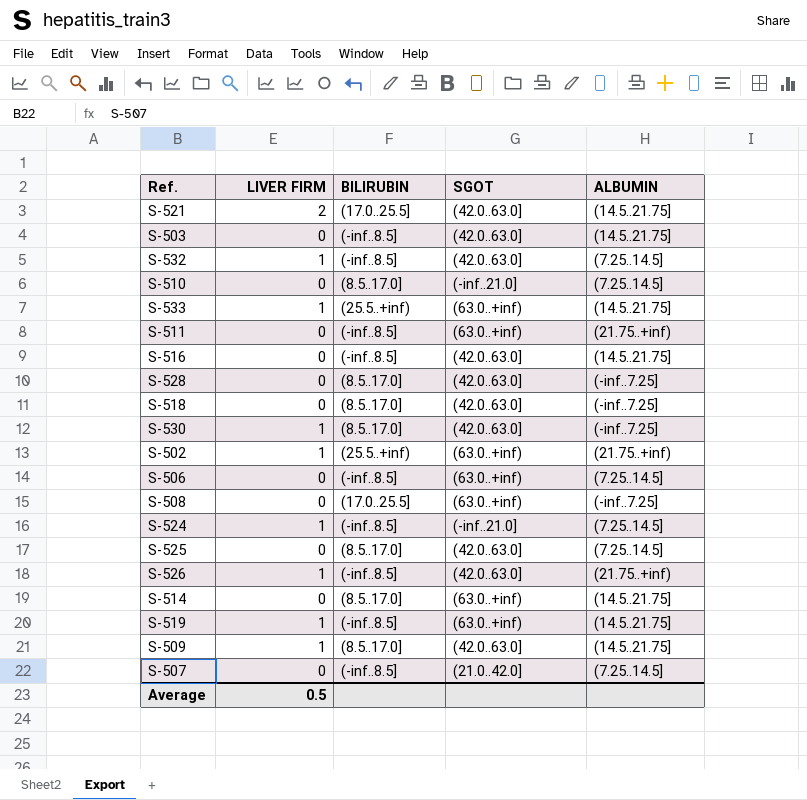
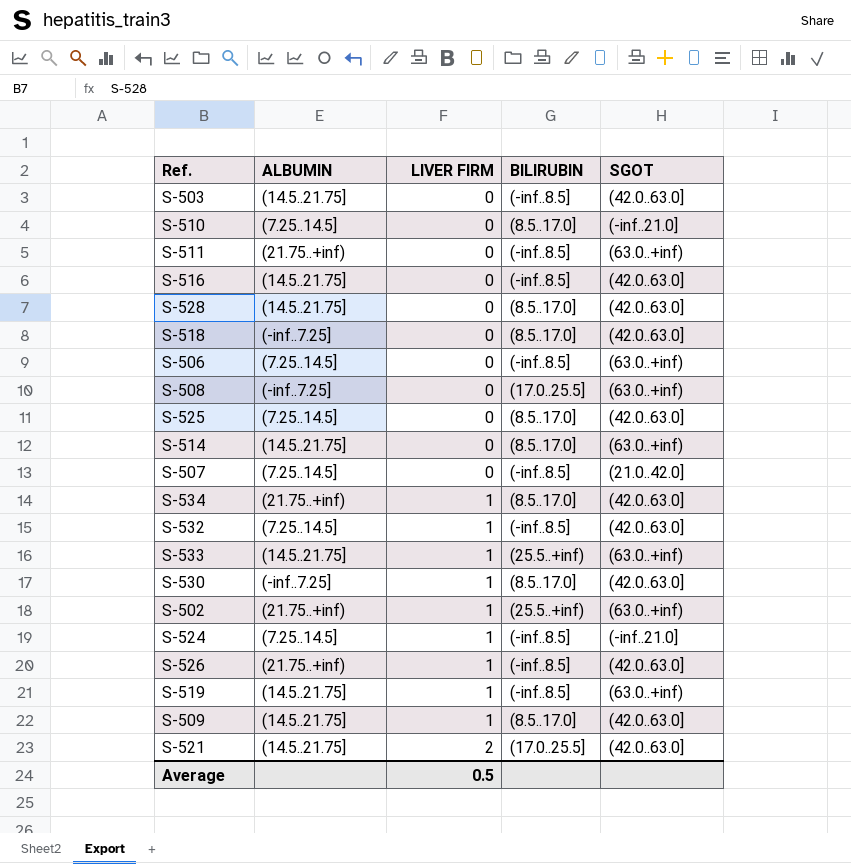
row order: none -> LIVER FIRM ascending
column ALBUMIN | position: 5 -> 2
S-528 | ALBUMIN: (-inf..7.25] -> (14.5..21.75]
row S-534: none -> (21.75..+inf) | 1 | (8.5..17.0] | (42.0..63.0]

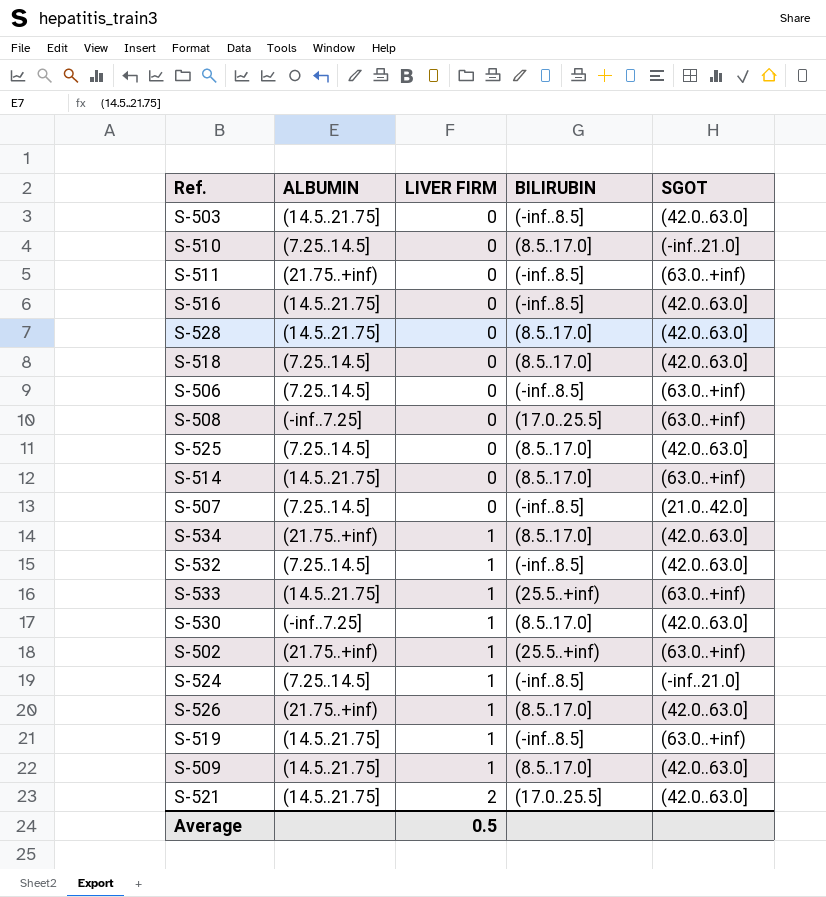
S-518 | ALBUMIN: (-inf..7.25] -> (7.25..14.5]
S-526 | BILIRUBIN: (-inf..8.5] -> (8.5..17.0]

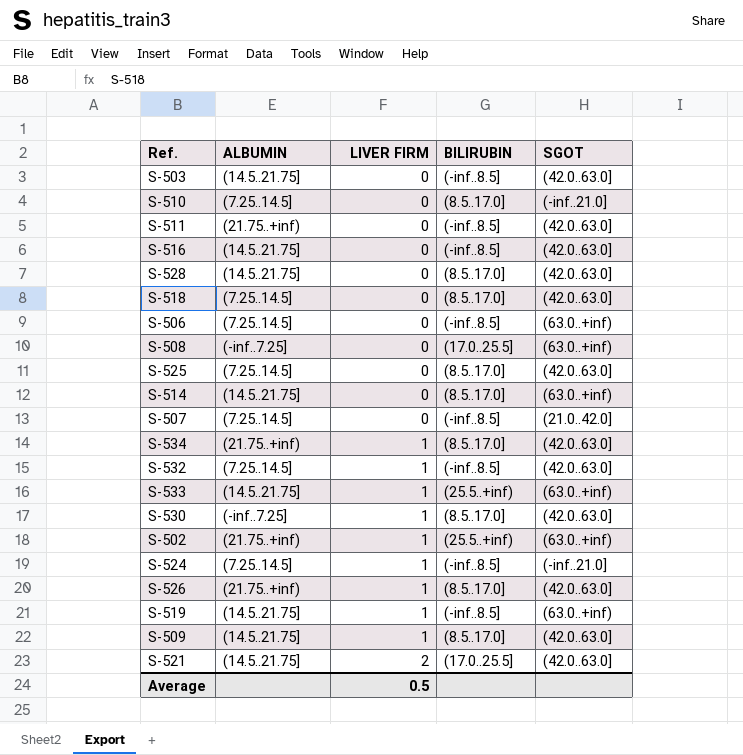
S-511 | SGOT: (63.0..+inf) -> (42.0..63.0]

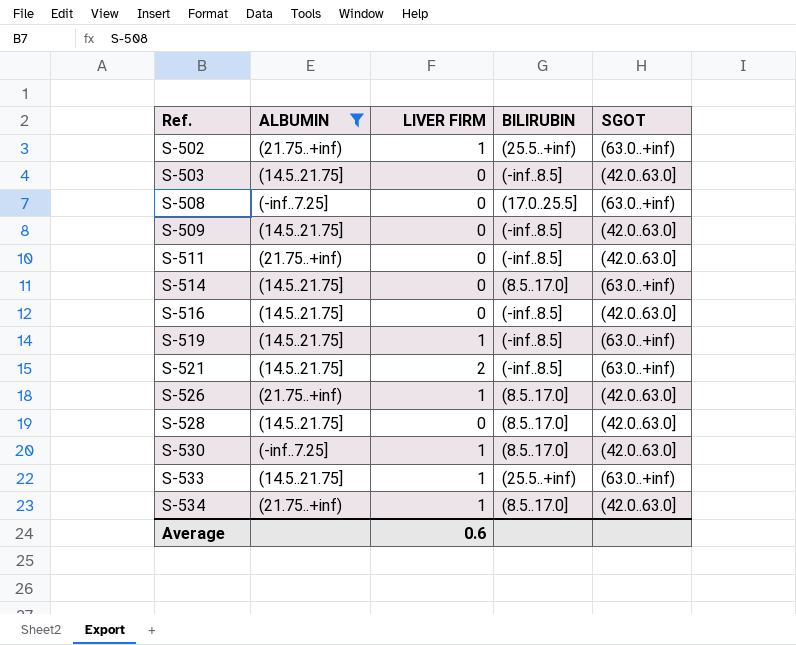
filter: none -> ALBUMIN != (7.25..14.5]
row order: LIVER FIRM ascending -> Ref. ascending
S-509 | LIVER FIRM: 1 -> 0
S-509 | BILIRUBIN: (8.5..17.0] -> (-inf..8.5]
S-521 | BILIRUBIN: (17.0..25.5] -> (-inf..8.5]
S-521 | SGOT: (42.0..63.0] -> (63.0..+inf)
Average | LIVER FIRM: 0.5 -> 0.6

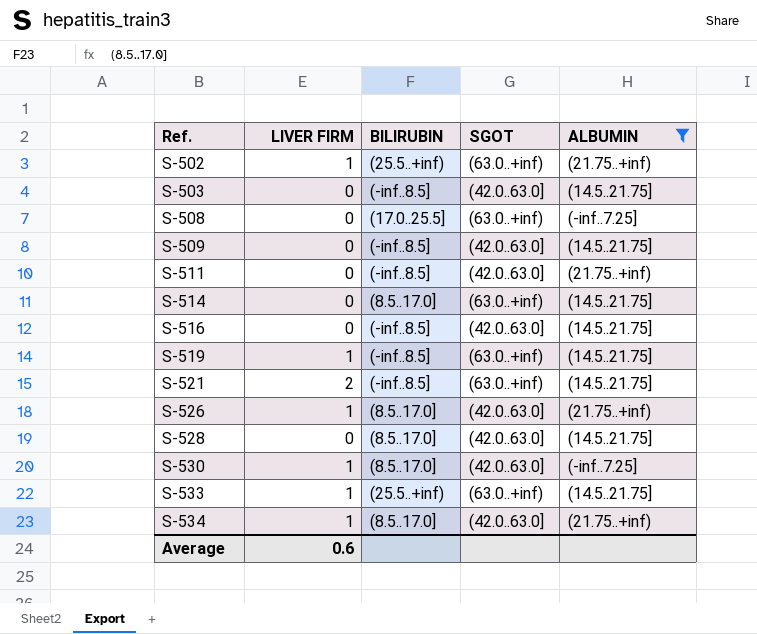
column ALBUMIN | position: 2 -> 5

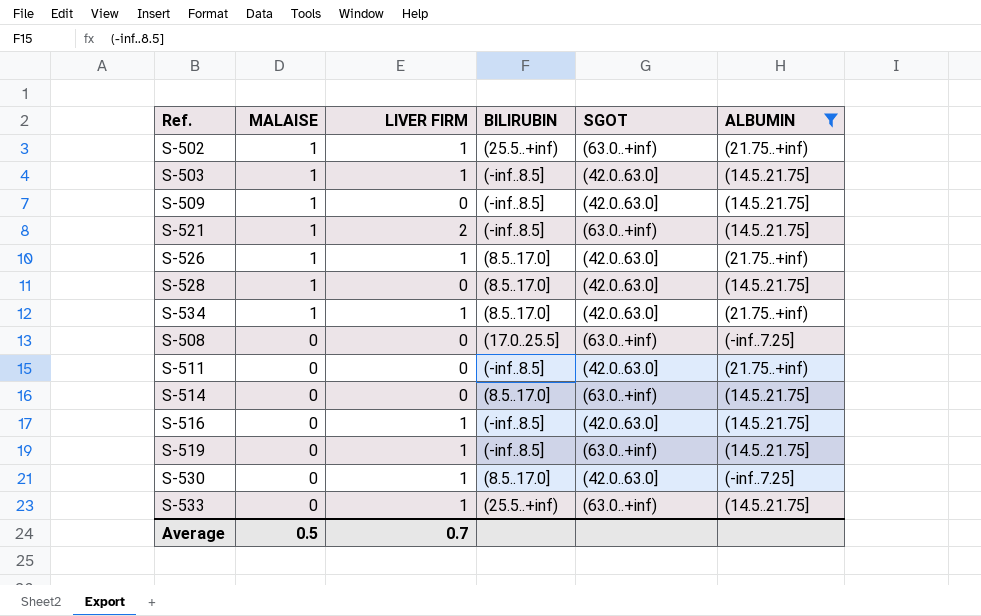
row order: Ref. ascending -> MALAISE descending
column MALAISE | position: none -> 2
S-503 | LIVER FIRM: 0 -> 1
S-516 | LIVER FIRM: 0 -> 1
Average | LIVER FIRM: 0.6 -> 0.7

